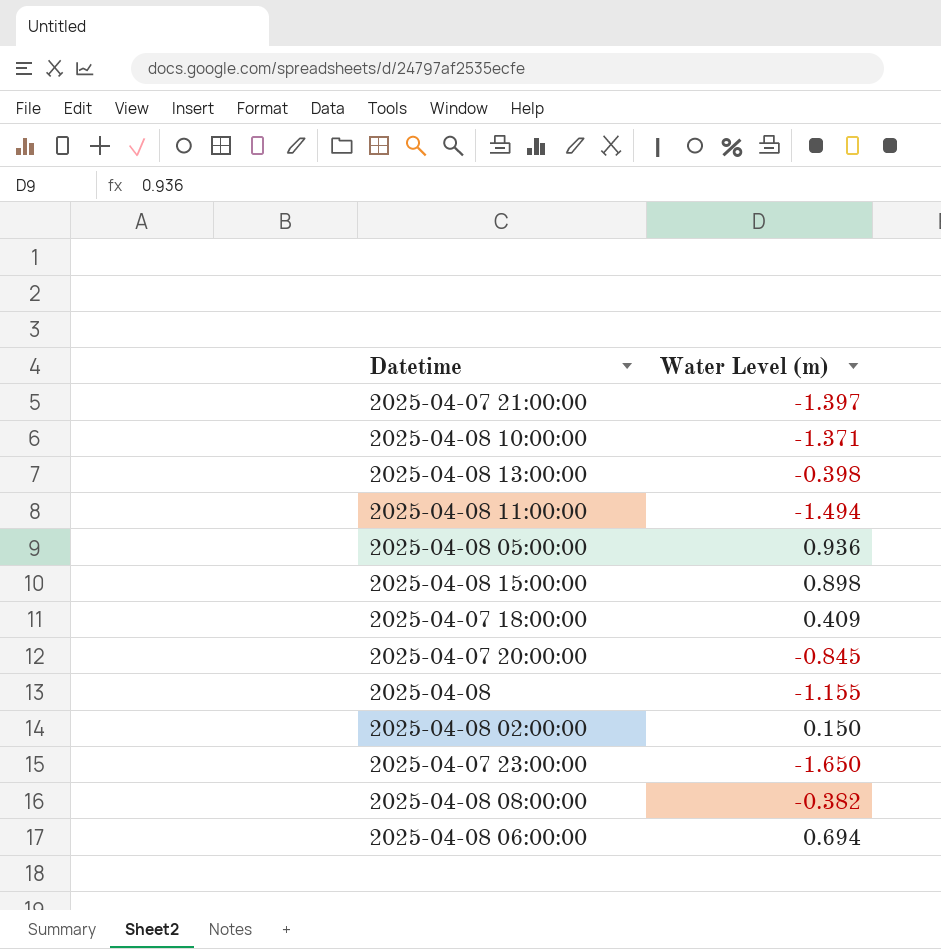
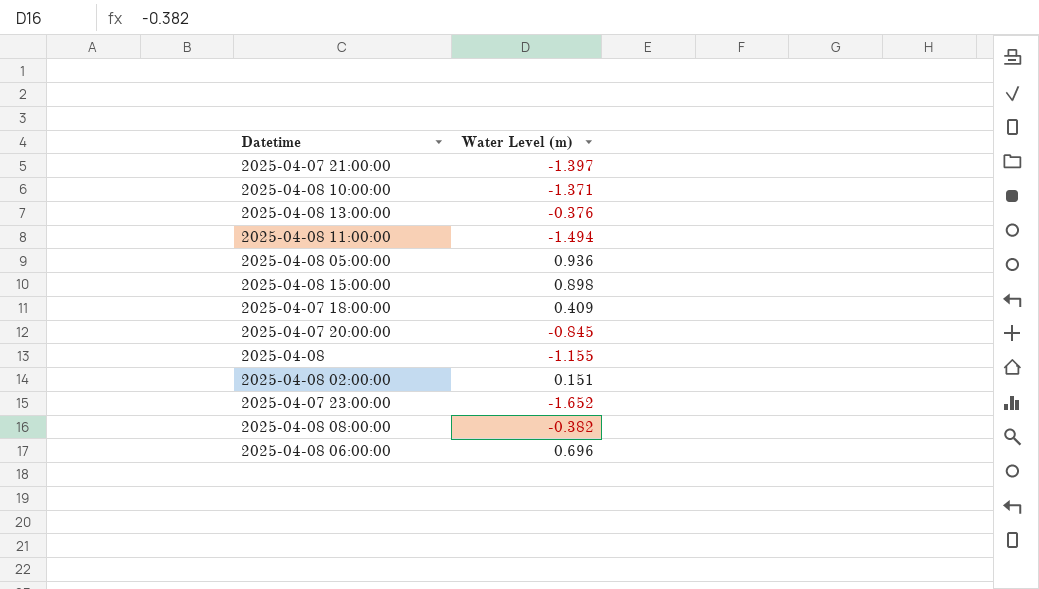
2025-04-08 13:00:00 | Water Level (m): -0.398 -> -0.376
2025-04-08 02:00:00 | Water Level (m): 0.150 -> 0.151
2025-04-07 23:00:00 | Water Level (m): -1.650 -> -1.652
2025-04-08 06:00:00 | Water Level (m): 0.694 -> 0.696

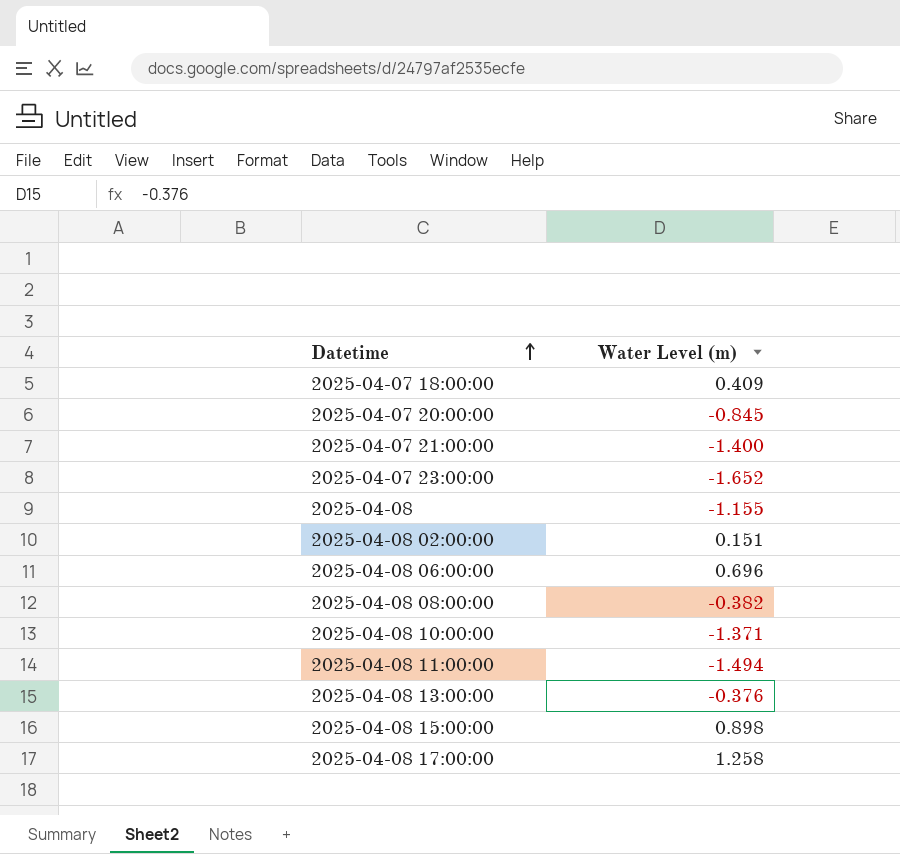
row order: none -> Datetime ascending
row 2025-04-08 05:00:00: 0.936 -> none
2025-04-07 21:00:00 | Water Level (m): -1.397 -> -1.400
row 2025-04-08 17:00:00: none -> 1.258

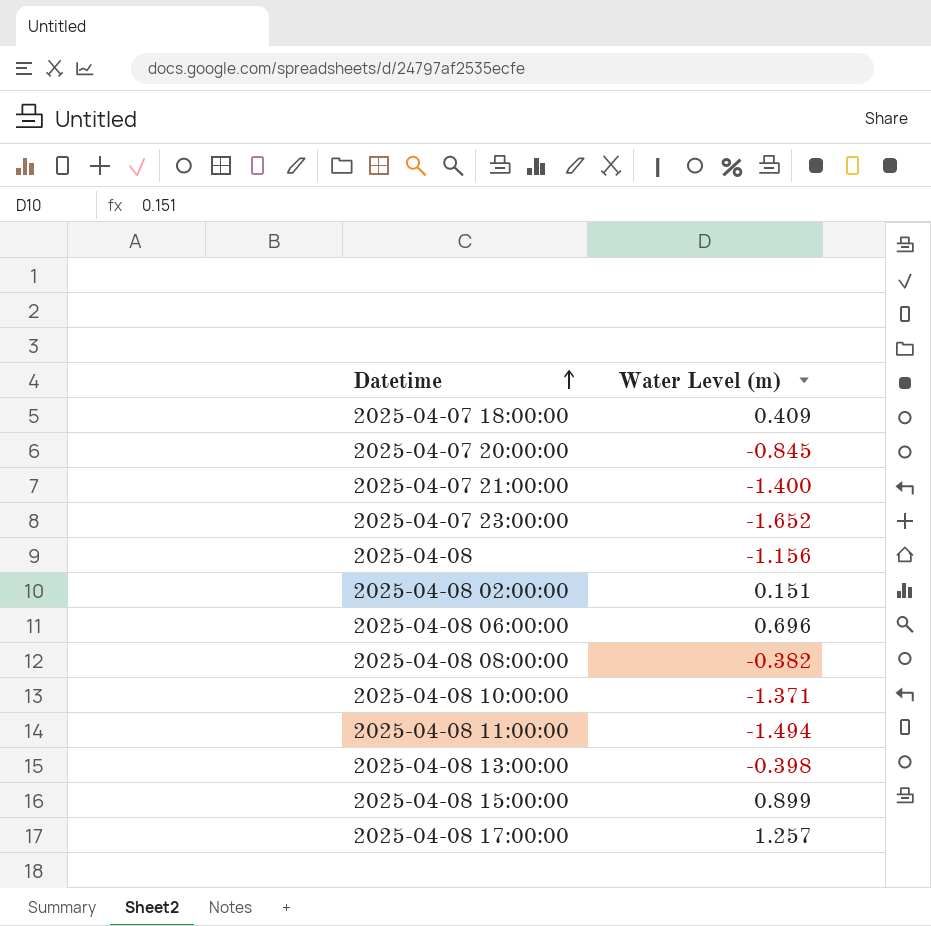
2025-04-08 | Water Level (m): -1.155 -> -1.156
2025-04-08 13:00:00 | Water Level (m): -0.376 -> -0.398
2025-04-08 15:00:00 | Water Level (m): 0.898 -> 0.899
2025-04-08 17:00:00 | Water Level (m): 1.258 -> 1.257

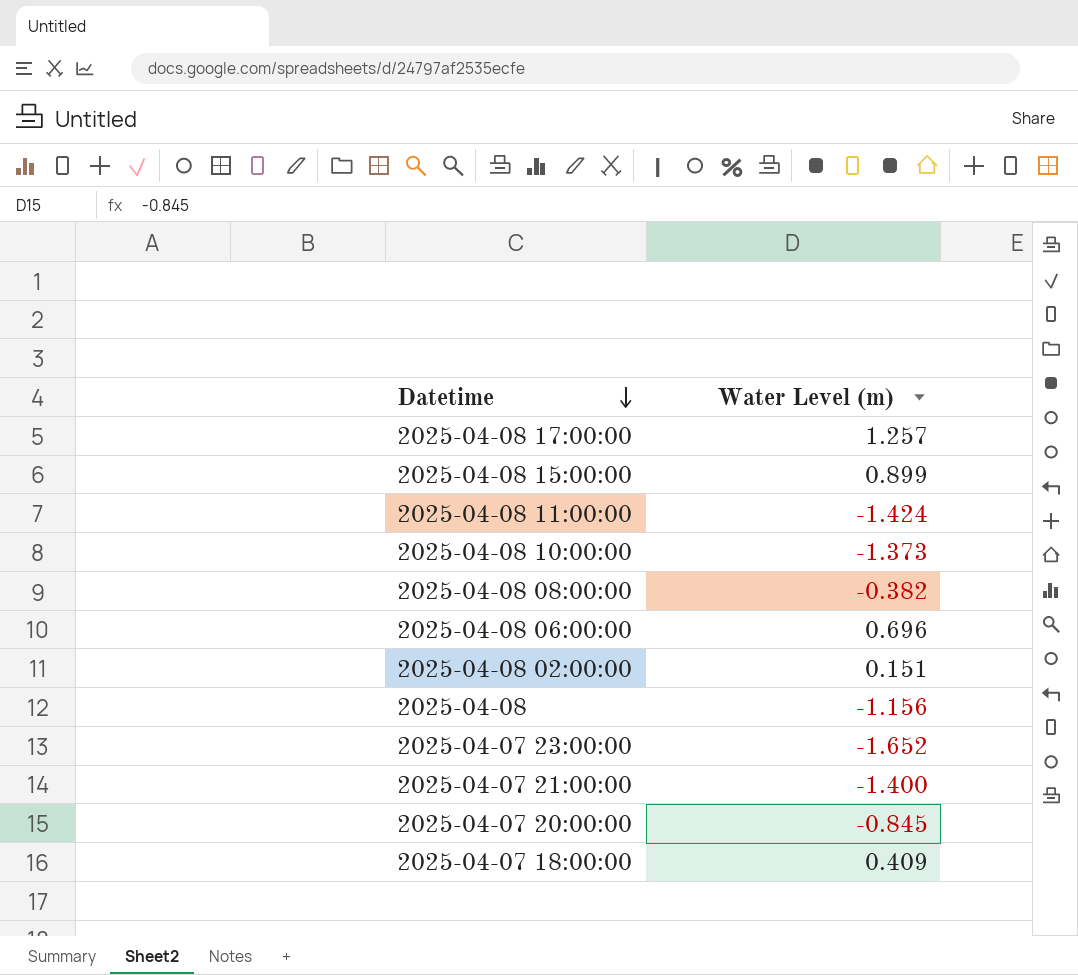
row order: Datetime ascending -> Datetime descending
row 2025-04-08 13:00:00: -0.398 -> none
2025-04-08 11:00:00 | Water Level (m): -1.494 -> -1.424
2025-04-08 10:00:00 | Water Level (m): -1.371 -> -1.373

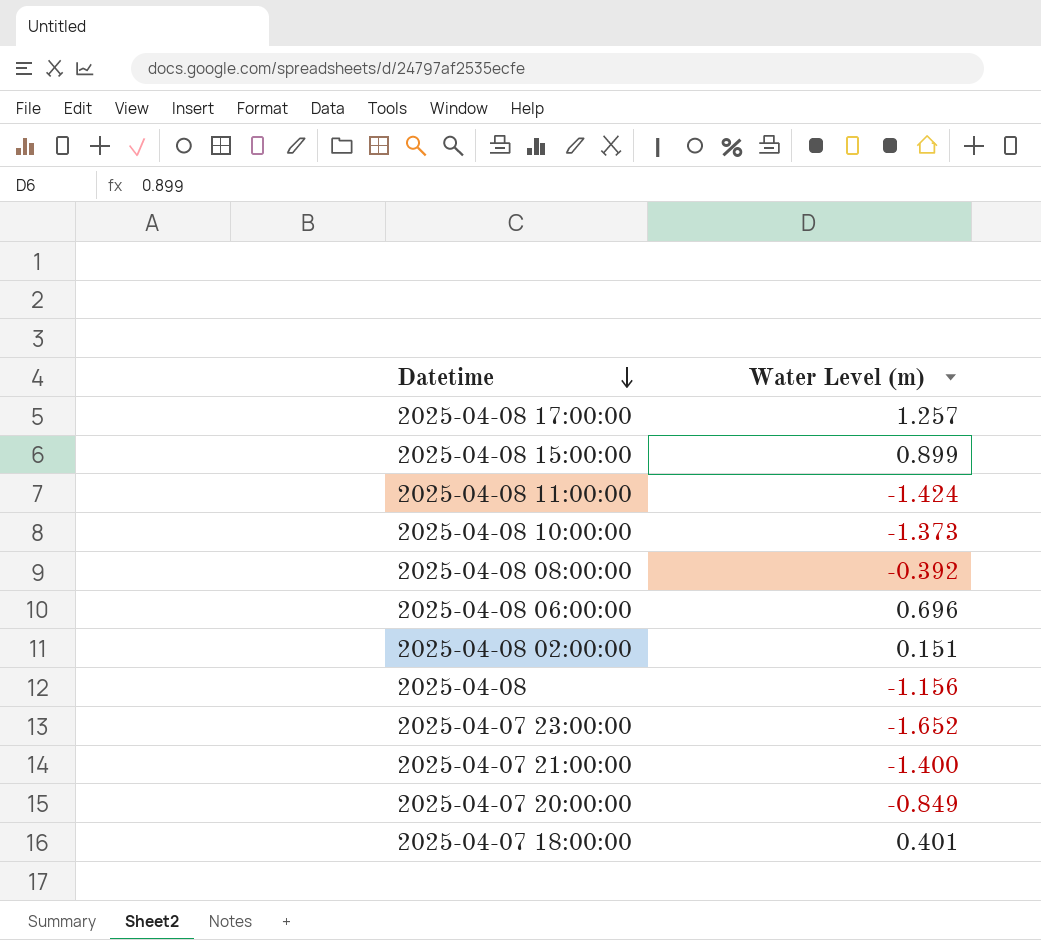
2025-04-08 08:00:00 | Water Level (m): -0.382 -> -0.392
2025-04-07 20:00:00 | Water Level (m): -0.845 -> -0.849
2025-04-07 18:00:00 | Water Level (m): 0.409 -> 0.401

